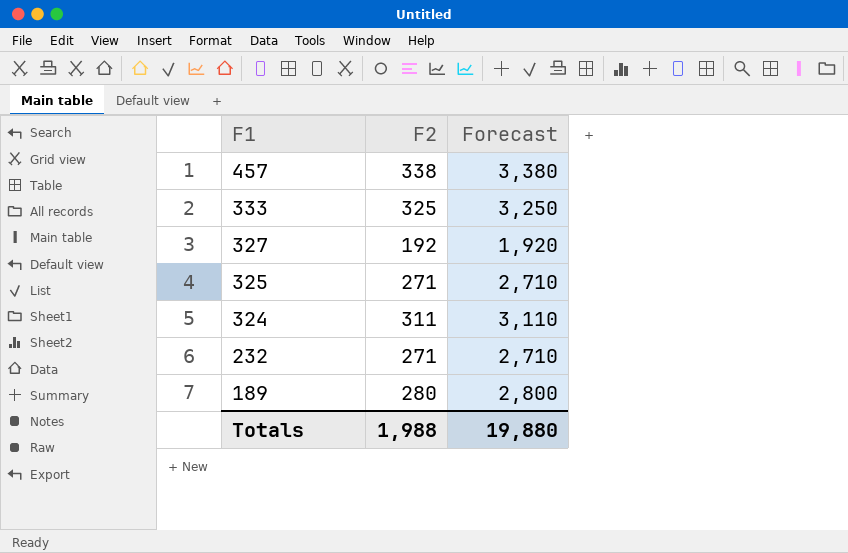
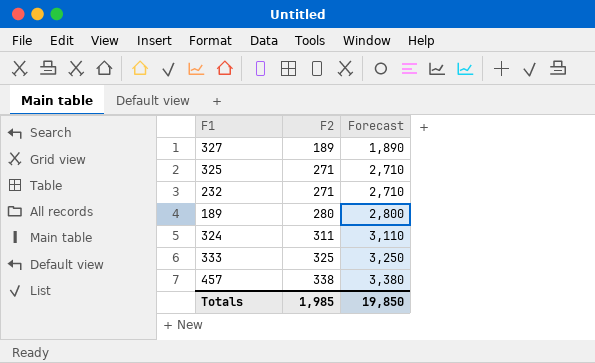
row order: F1 descending -> F2 ascending
327 | F2: 192 -> 189
327 | Forecast: 1,920 -> 1,890
Totals | F2: 1,988 -> 1,985
Totals | Forecast: 19,880 -> 19,850

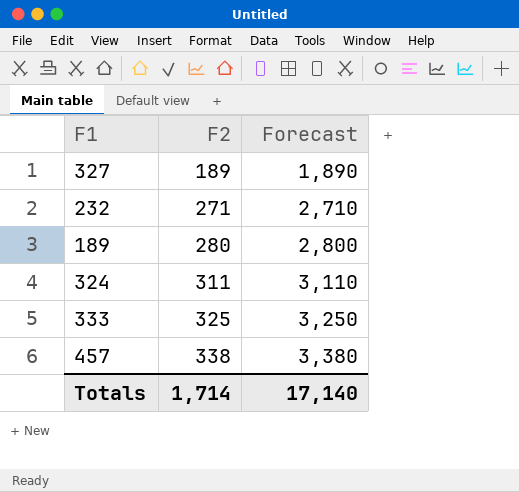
row 325: 271 | 2,710 -> none
Totals | F2: 1,985 -> 1,714
Totals | Forecast: 19,850 -> 17,140

